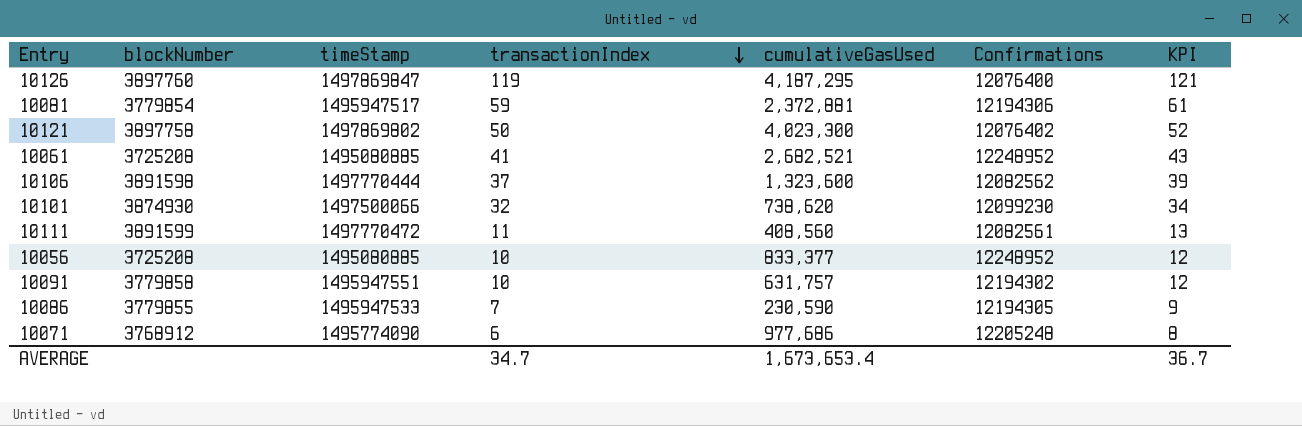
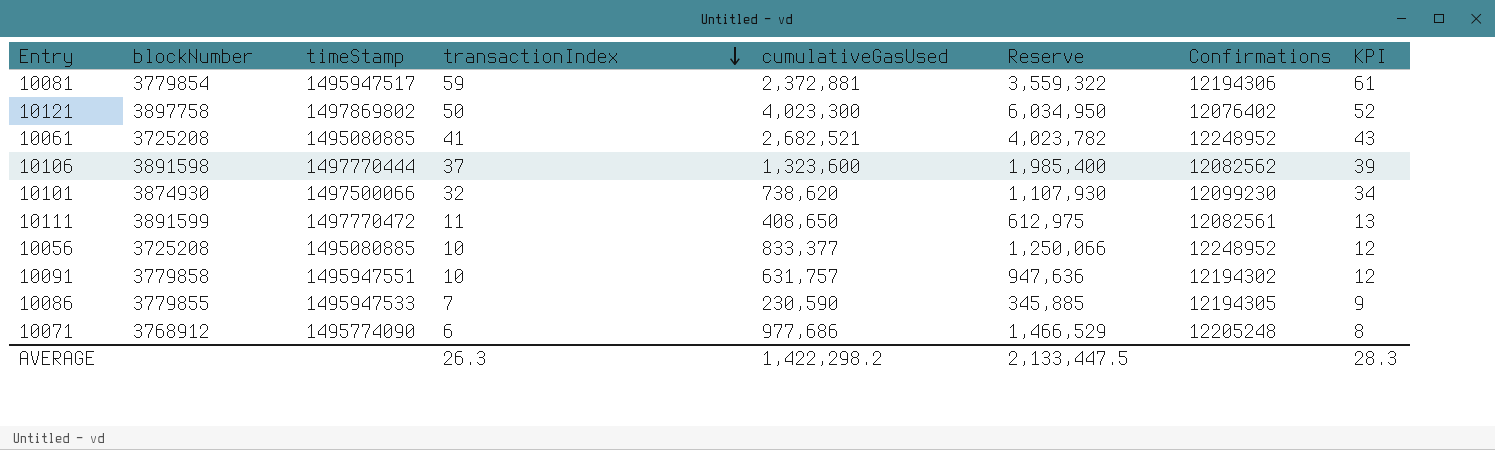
column Reserve | formula: none -> [cumulativeGasUsed] * 1.5
row 10126: 3897760 | 1497869847 | 119 | 4,187,295 | 12076400 | 121 -> none
10111 | cumulativeGasUsed: 408,560 -> 408,650
AVERAGE | transactionIndex: 34.7 -> 26.3
AVERAGE | cumulativeGasUsed: 1,673,653.4 -> 1,422,298.2
AVERAGE | KPI: 36.7 -> 28.3

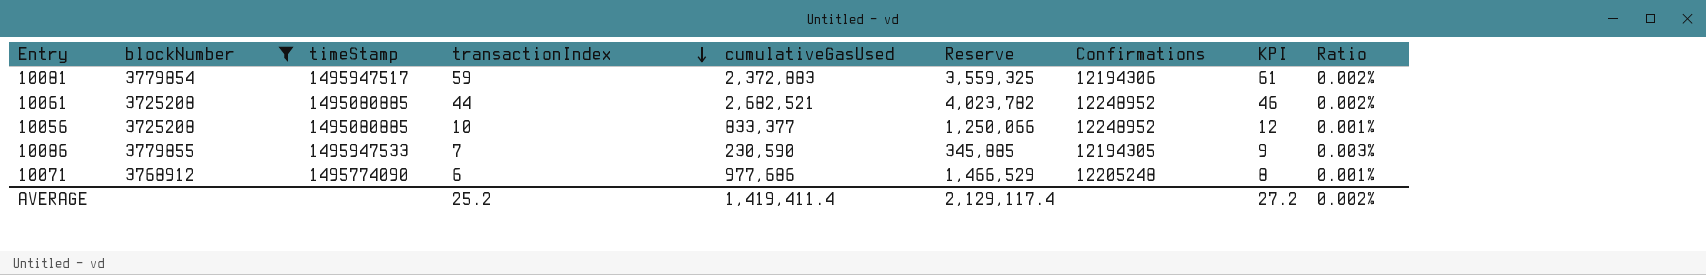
filter: none -> blockNumber <= 3779855
column Ratio | formula: none -> [transactionIndex] / [cumulativeGasUsed]
10081 | cumulativeGasUsed: 2,372,881 -> 2,372,883
10081 | Reserve: 3,559,322 -> 3,559,325
10061 | transactionIndex: 41 -> 44
10061 | KPI: 43 -> 46
AVERAGE | transactionIndex: 26.3 -> 25.2
AVERAGE | cumulativeGasUsed: 1,422,298.2 -> 1,419,411.4
AVERAGE | Reserve: 2,133,447.5 -> 2,129,117.4
AVERAGE | KPI: 28.3 -> 27.2

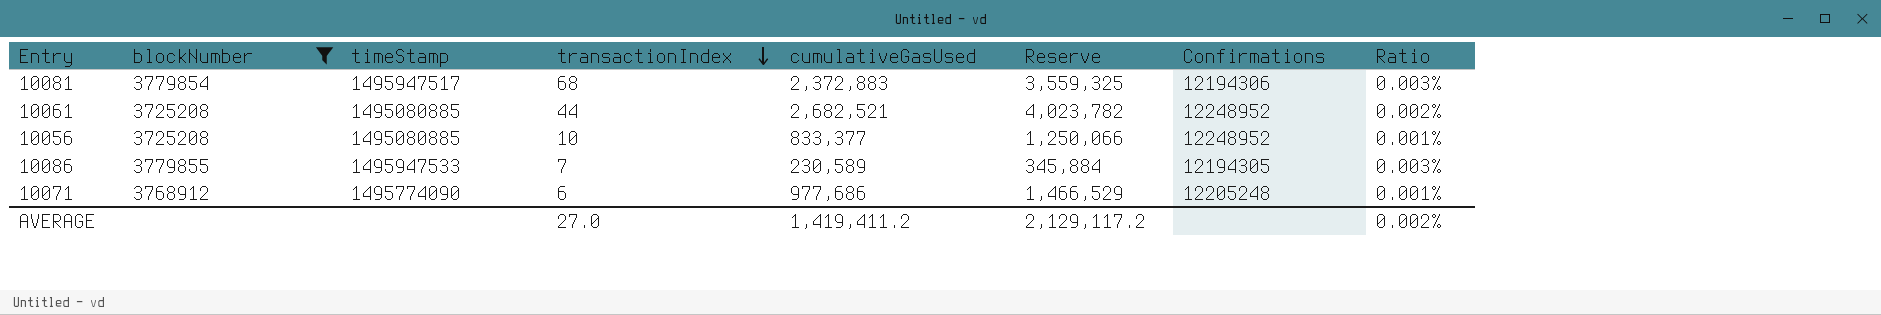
column KPI | formula: [transactionIndex] + 2 -> none
10081 | transactionIndex: 59 -> 68
10081 | Ratio: 0.002% -> 0.003%
10086 | cumulativeGasUsed: 230,590 -> 230,589
10086 | Reserve: 345,885 -> 345,884
AVERAGE | transactionIndex: 25.2 -> 27.0
AVERAGE | cumulativeGasUsed: 1,419,411.4 -> 1,419,411.2
AVERAGE | Reserve: 2,129,117.4 -> 2,129,117.2

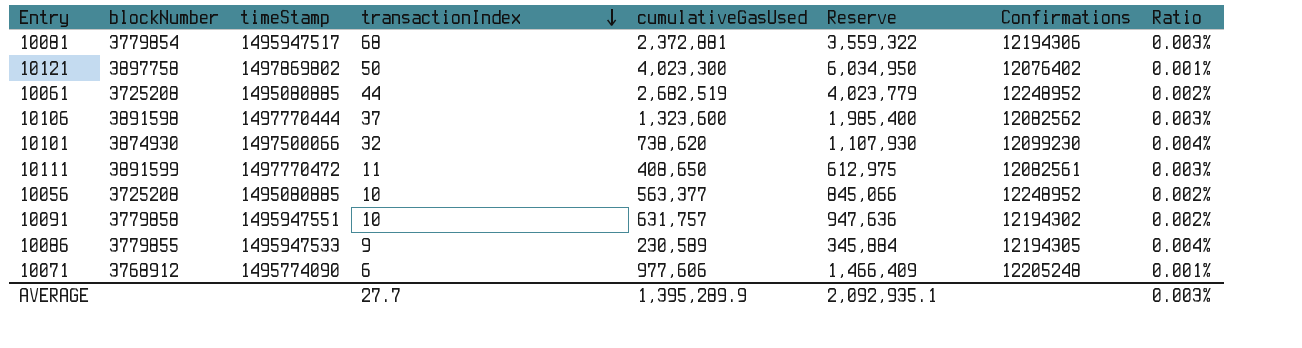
filter: blockNumber <= 3779855 -> none
10081 | cumulativeGasUsed: 2,372,883 -> 2,372,881
10081 | Reserve: 3,559,325 -> 3,559,322
10061 | cumulativeGasUsed: 2,682,521 -> 2,682,519
10061 | Reserve: 4,023,782 -> 4,023,779
10056 | cumulativeGasUsed: 833,377 -> 563,377
10056 | Reserve: 1,250,066 -> 845,066
10056 | Ratio: 0.001% -> 0.002%
10086 | transactionIndex: 7 -> 9
10086 | Ratio: 0.003% -> 0.004%
10071 | cumulativeGasUsed: 977,686 -> 977,606
10071 | Reserve: 1,466,529 -> 1,466,409
AVERAGE | transactionIndex: 27.0 -> 27.7
AVERAGE | cumulativeGasUsed: 1,419,411.2 -> 1,395,289.9
AVERAGE | Reserve: 2,129,117.2 -> 2,092,935.1
AVERAGE | Ratio: 0.002% -> 0.003%

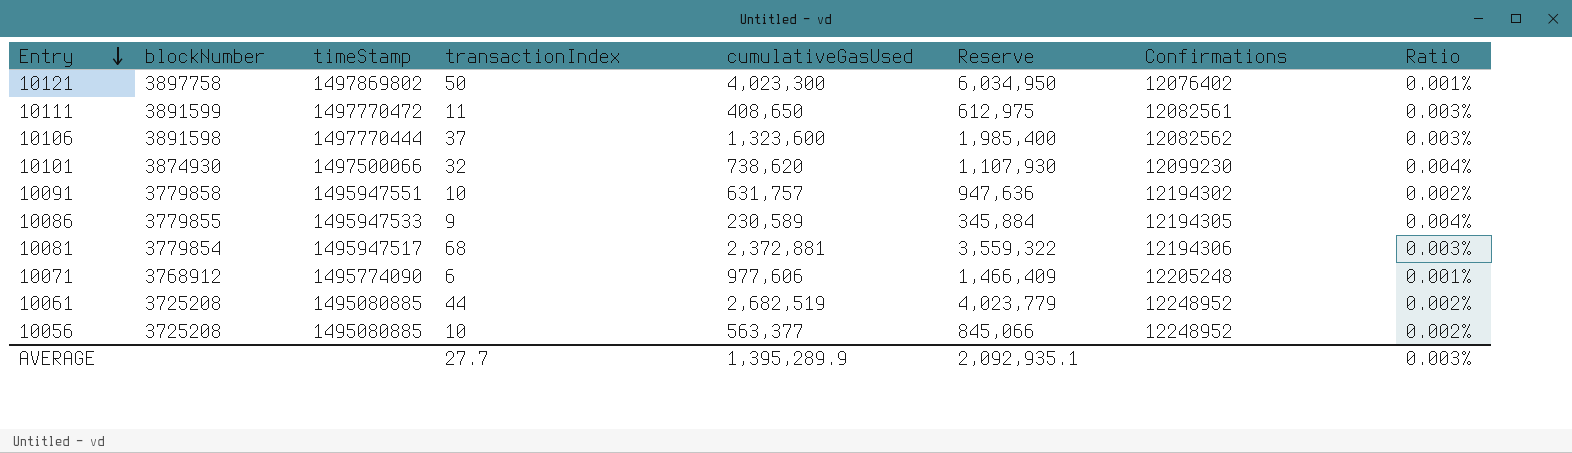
row order: transactionIndex descending -> Entry descending

